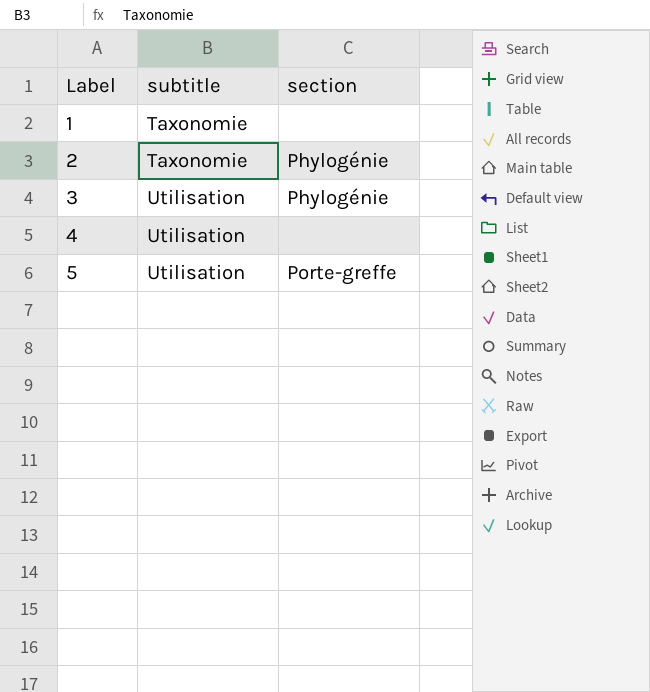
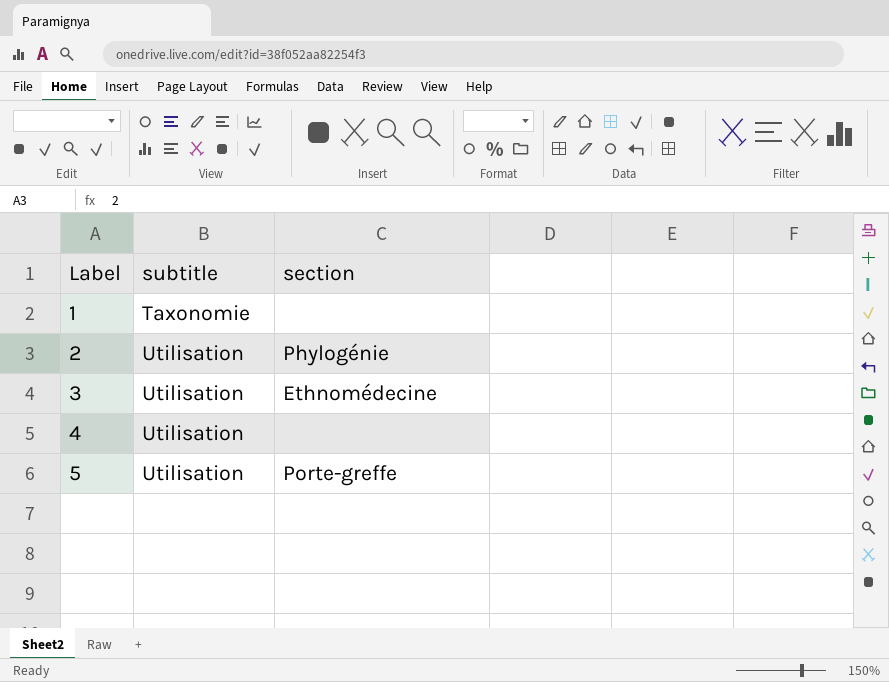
2 | subtitle: Taxonomie -> Utilisation
3 | section: Phylogénie -> Ethnomédecine

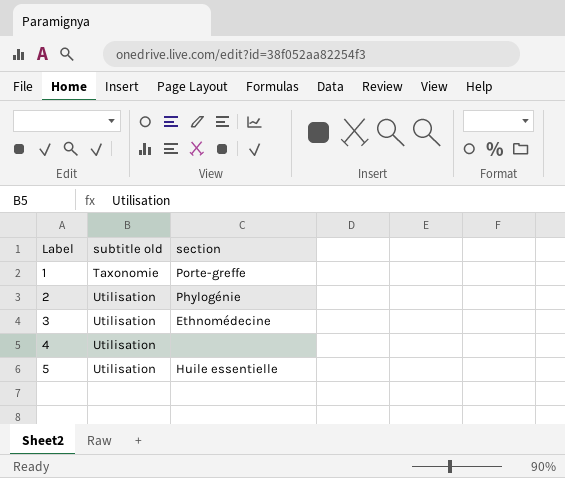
column name: subtitle -> subtitle old
1 | section: none -> Porte-greffe
5 | section: Porte-greffe -> Huile essentielle

